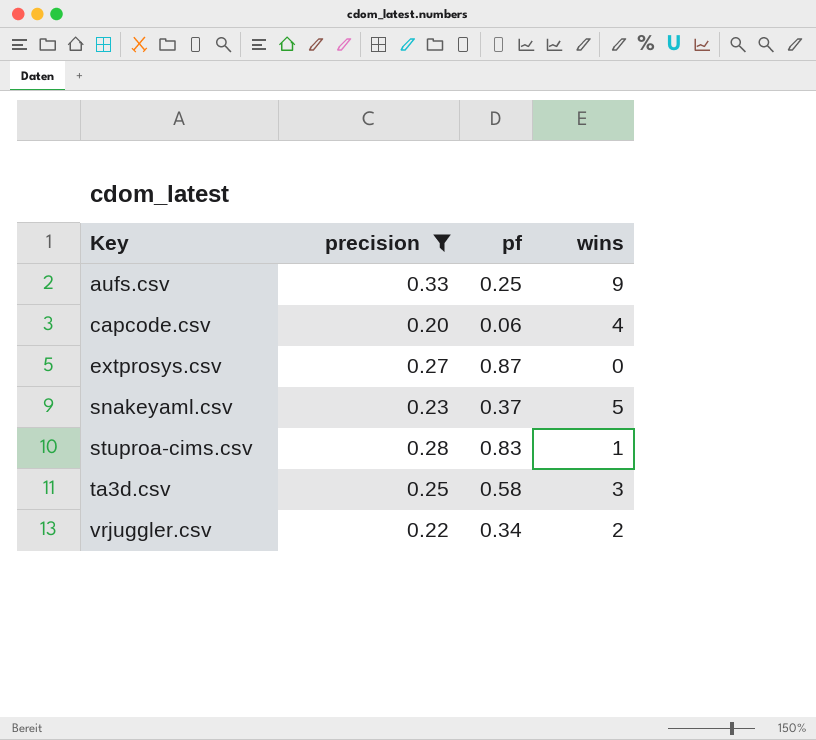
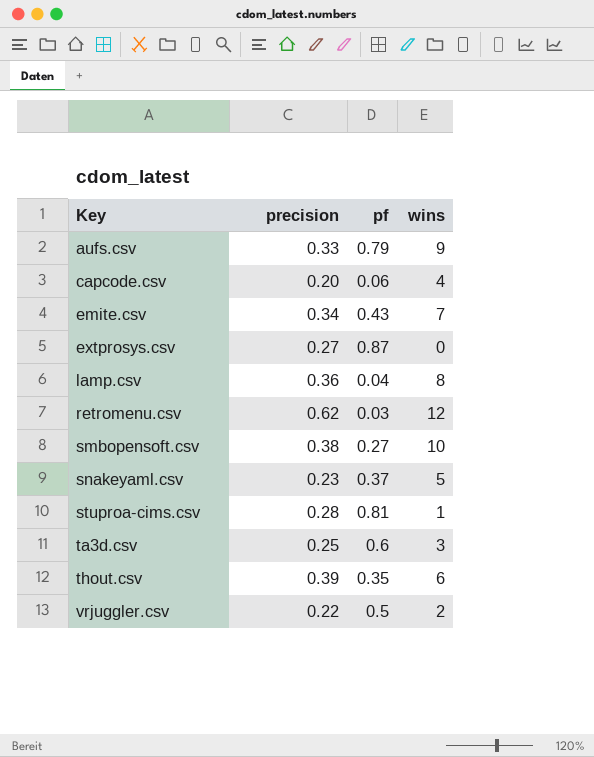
filter: precision <= 0.33 -> none
aufs.csv | pf: 0.25 -> 0.79
stuproa-cims.csv | pf: 0.83 -> 0.81
ta3d.csv | pf: 0.58 -> 0.6
vrjuggler.csv | pf: 0.34 -> 0.5

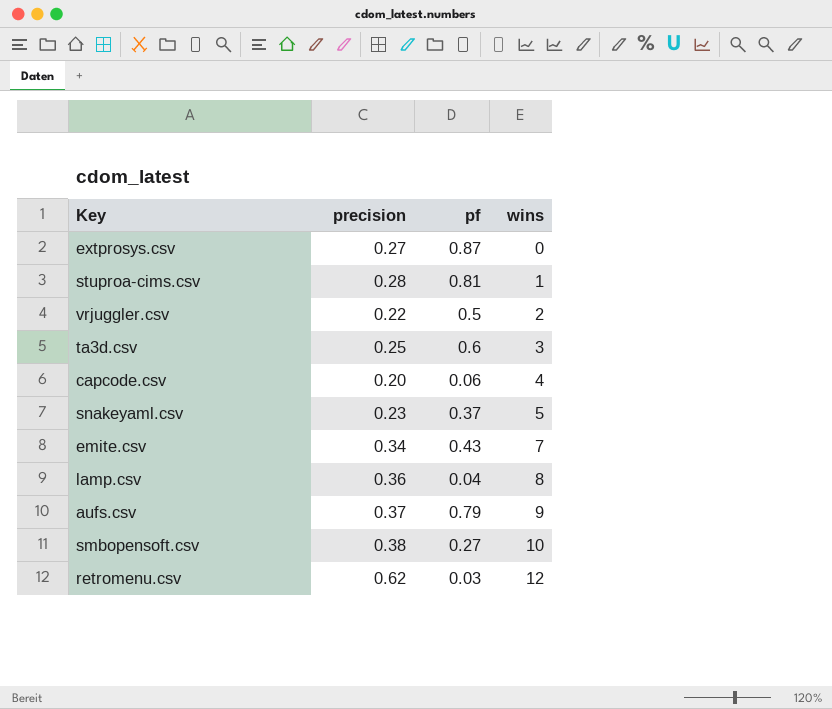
row order: Key ascending -> wins ascending
row thout.csv: 0.39 | 0.35 | 6 -> none
aufs.csv | precision: 0.33 -> 0.37

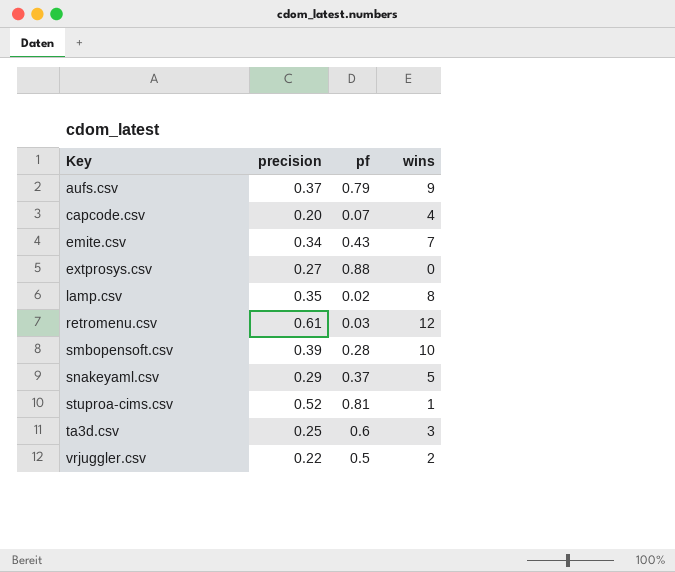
row order: wins ascending -> Key ascending
capcode.csv | pf: 0.06 -> 0.07
extprosys.csv | pf: 0.87 -> 0.88
lamp.csv | precision: 0.36 -> 0.35
lamp.csv | pf: 0.04 -> 0.02
retromenu.csv | precision: 0.62 -> 0.61
smbopensoft.csv | precision: 0.38 -> 0.39
smbopensoft.csv | pf: 0.27 -> 0.28
snakeyaml.csv | precision: 0.23 -> 0.29
stuproa-cims.csv | precision: 0.28 -> 0.52

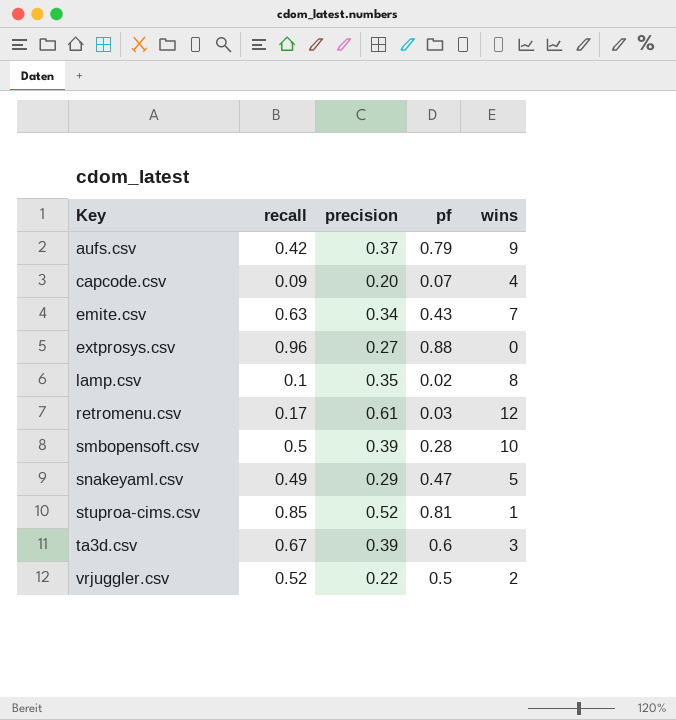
column recall | position: none -> 2
snakeyaml.csv | pf: 0.37 -> 0.47
ta3d.csv | precision: 0.25 -> 0.39

